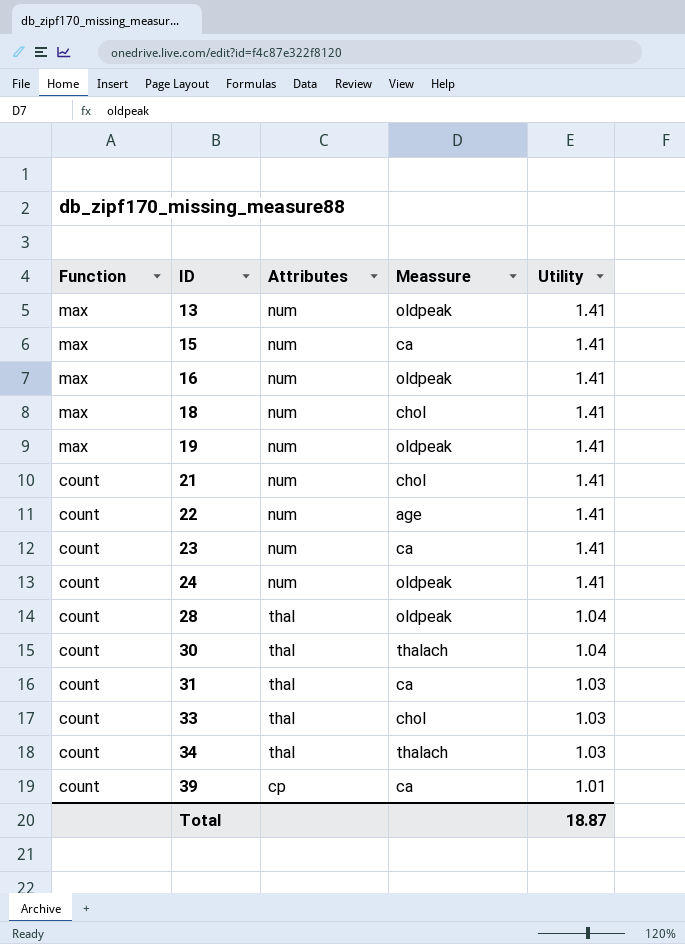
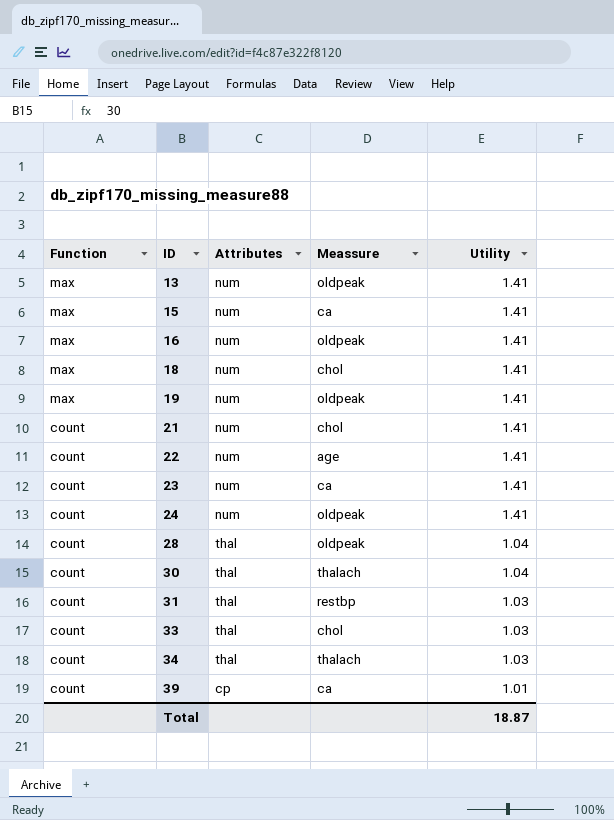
31 | Meassure: ca -> restbp

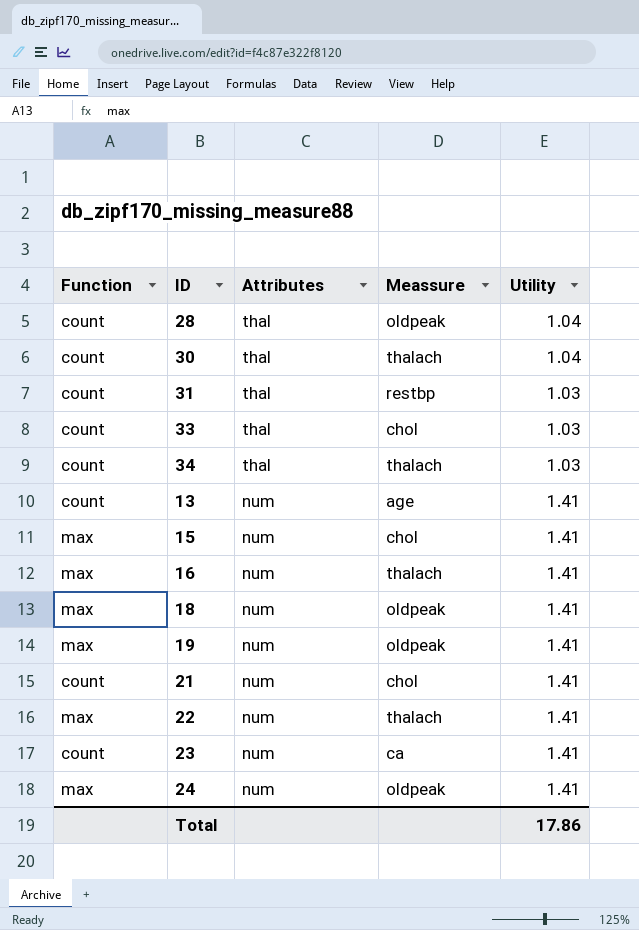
row order: Function descending -> Attributes descending
row 39: count | cp | ca | 1.01 -> none
13 | Function: max -> count
13 | Meassure: oldpeak -> age
15 | Meassure: ca -> chol
16 | Meassure: oldpeak -> thalach
18 | Meassure: chol -> oldpeak
22 | Function: count -> max
22 | Meassure: age -> thalach
24 | Function: count -> max
Total | Utility: 18.87 -> 17.86

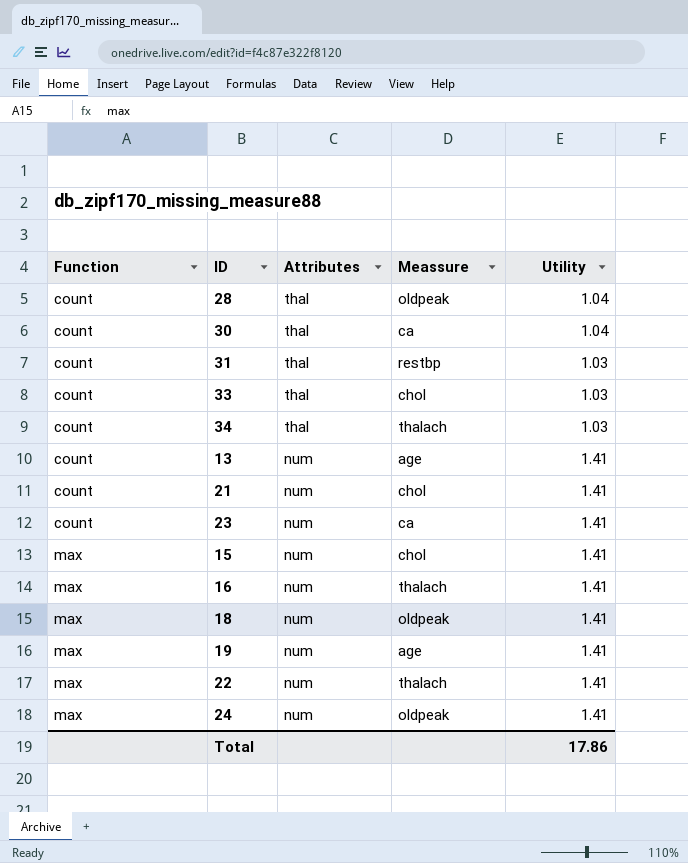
row order: Attributes descending -> Function ascending
30 | Meassure: thalach -> ca
19 | Meassure: oldpeak -> age

